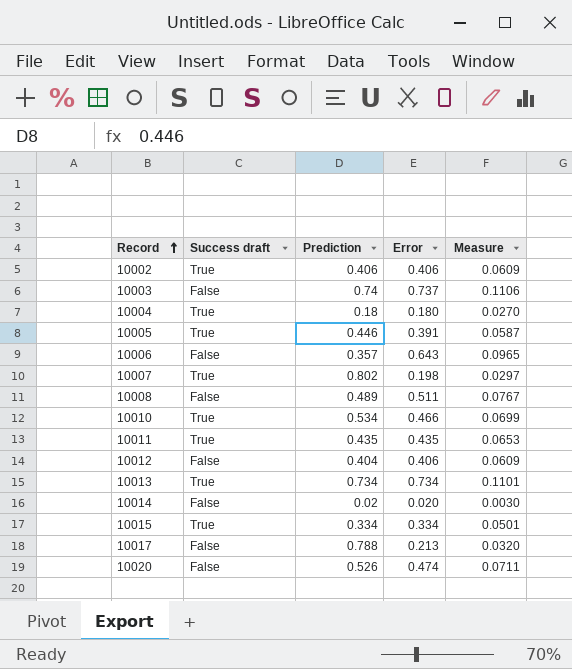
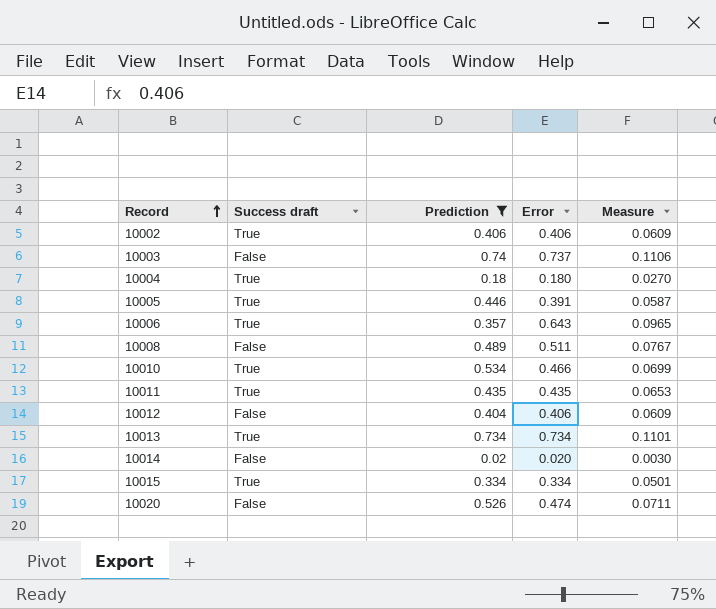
filter: none -> Prediction <= 0.74
10006 | Success draft: False -> True

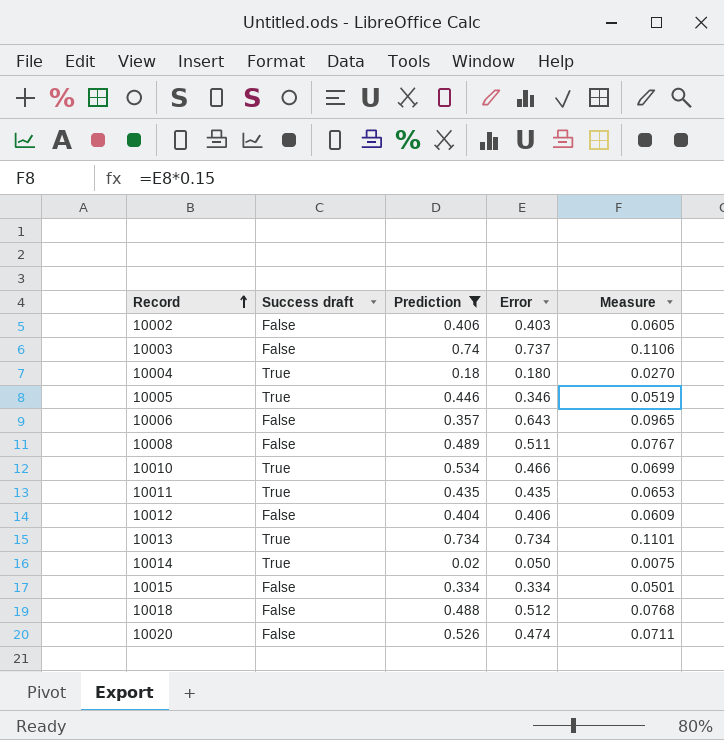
10002 | Success draft: True -> False
10002 | Error: 0.406 -> 0.403
10002 | Measure: 0.0609 -> 0.0605
10005 | Error: 0.391 -> 0.346
10005 | Measure: 0.0587 -> 0.0519
10006 | Success draft: True -> False
10014 | Success draft: False -> True
10014 | Error: 0.020 -> 0.050
10014 | Measure: 0.0030 -> 0.0075
10015 | Success draft: True -> False
row 10018: none -> False | 0.488 | 0.512 | 0.0768

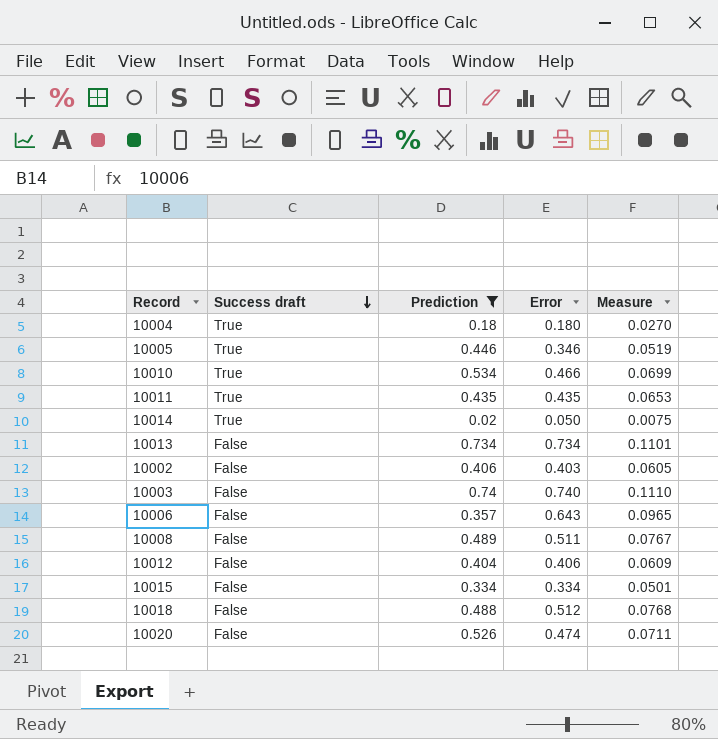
row order: Record ascending -> Success draft descending
10013 | Success draft: True -> False
10003 | Error: 0.737 -> 0.740
10003 | Measure: 0.1106 -> 0.1110

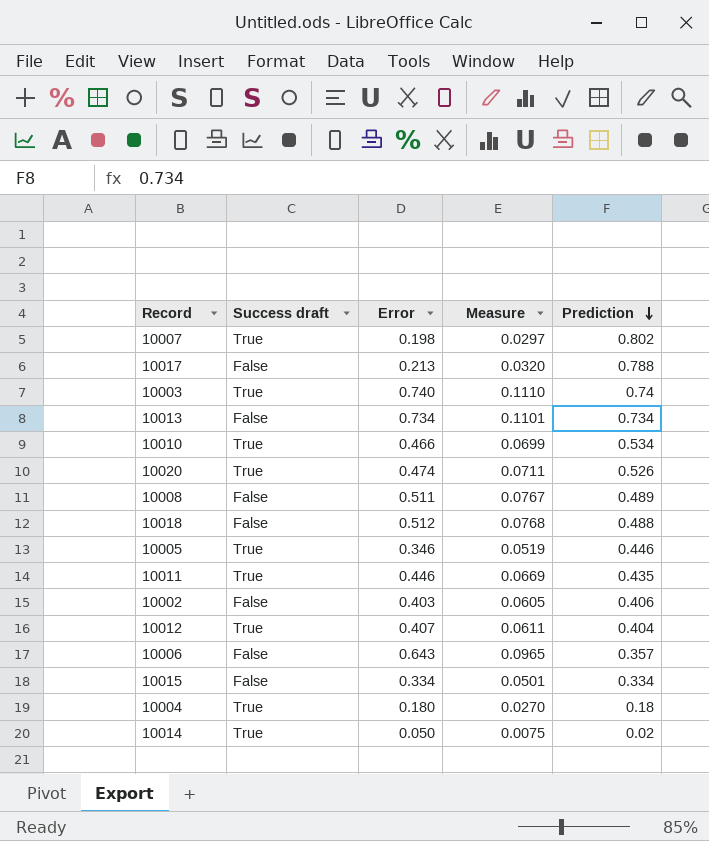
filter: Prediction <= 0.74 -> none
row order: Success draft descending -> Prediction descending
column Prediction | position: 3 -> 5
10003 | Success draft: False -> True
10020 | Success draft: False -> True
10011 | Error: 0.435 -> 0.446
10011 | Measure: 0.0653 -> 0.0669
10012 | Success draft: False -> True
10012 | Error: 0.406 -> 0.407
10012 | Measure: 0.0609 -> 0.0611

